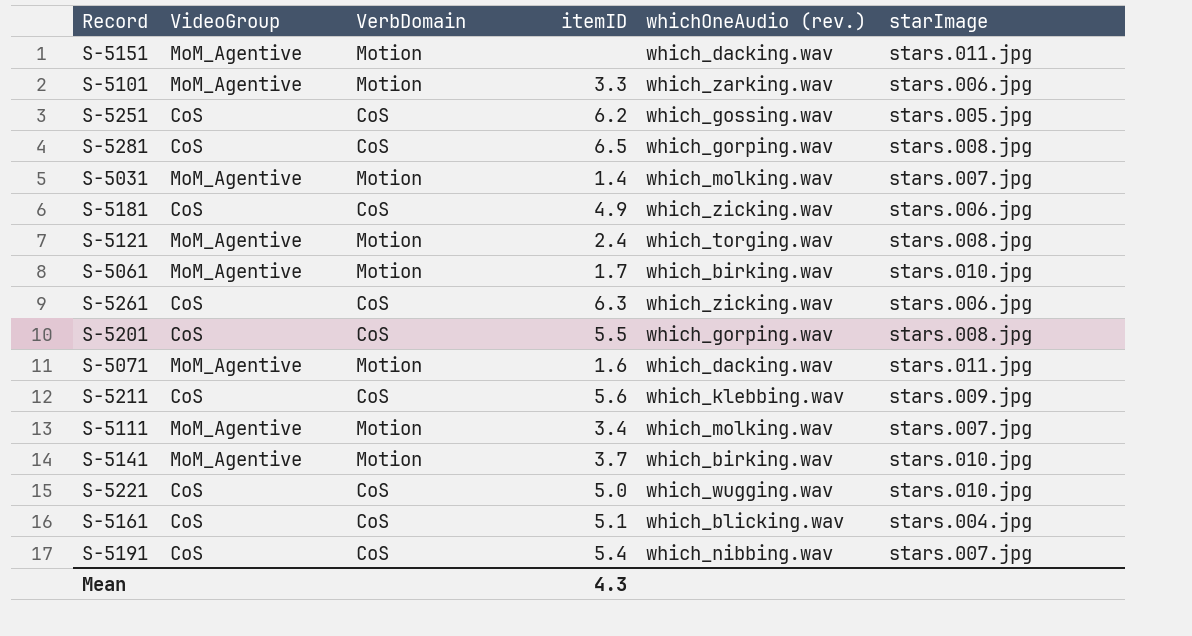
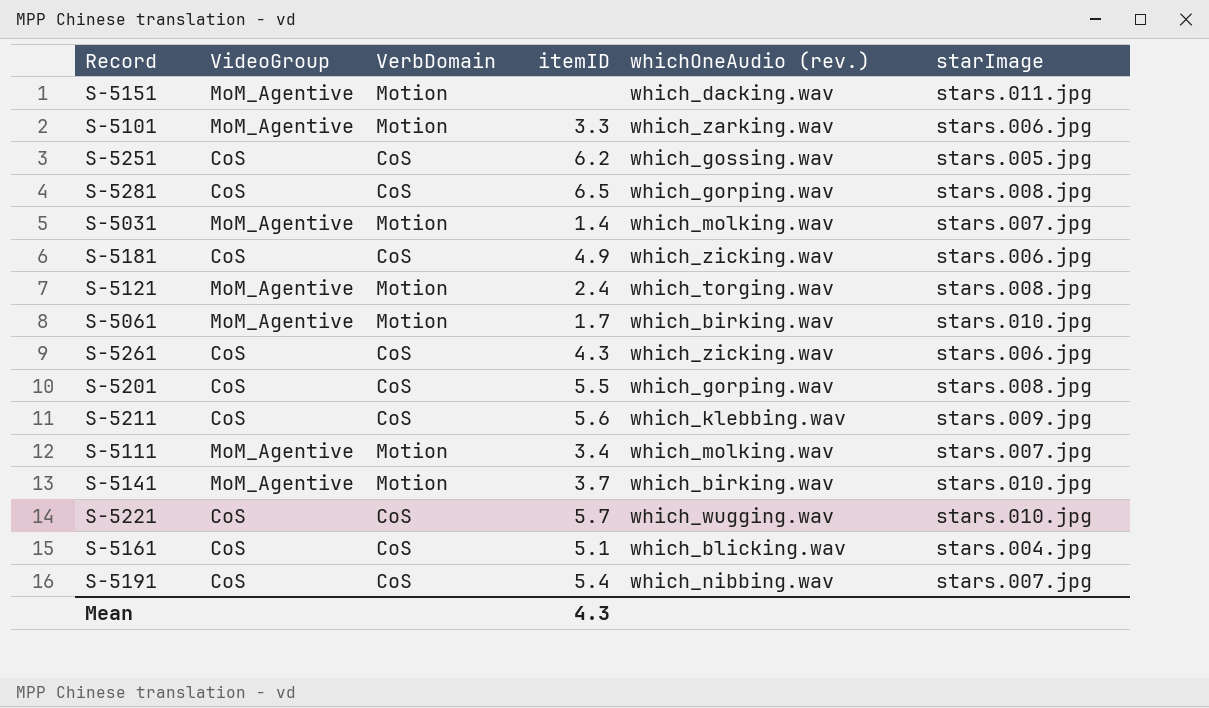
row S-5071: MoM_Agentive | Motion | 1.6 | which_dacking.wav | stars.011.jpg -> none
S-5261 | itemID: 6.3 -> 4.3
S-5221 | itemID: 5.0 -> 5.7

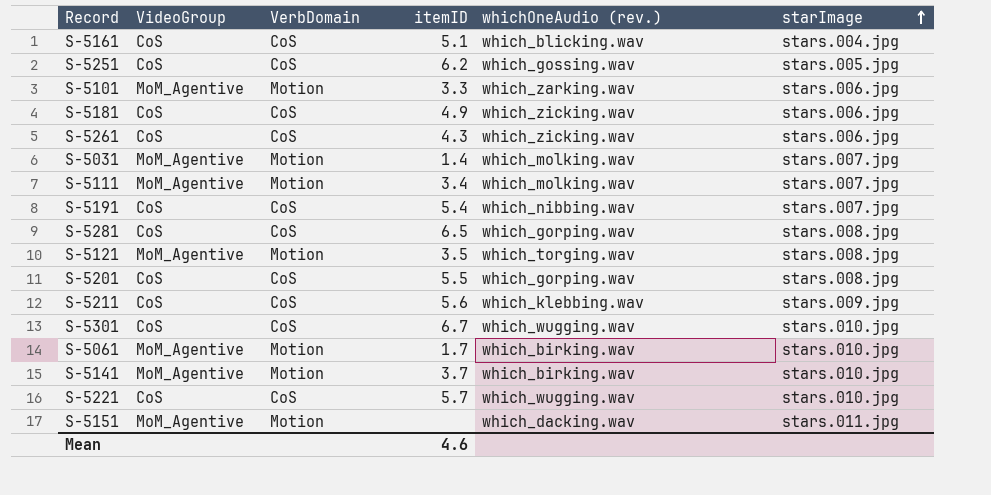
row order: none -> starImage ascending
S-5121 | itemID: 2.4 -> 3.5
row S-5301: none -> CoS | CoS | 6.7 | which_wugging.wav | stars.010.jpg
Mean | itemID: 4.3 -> 4.6

